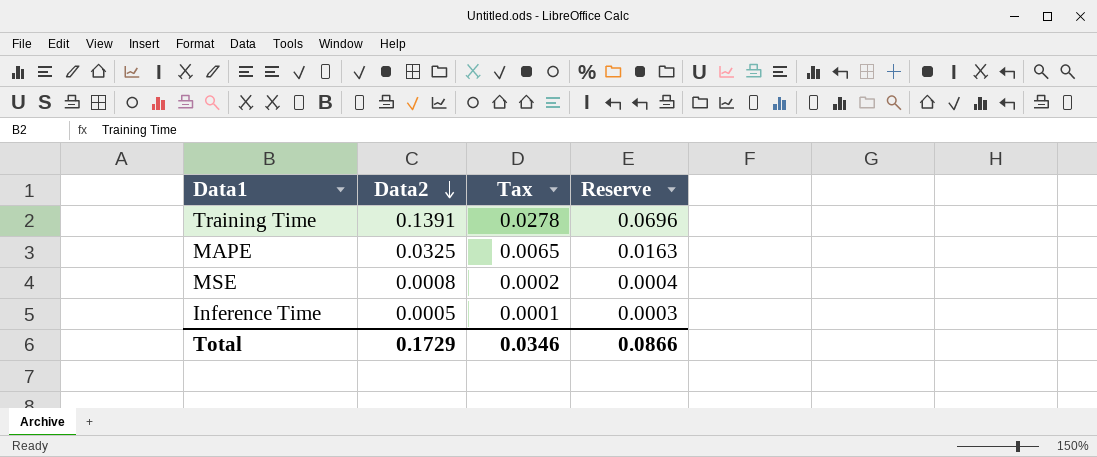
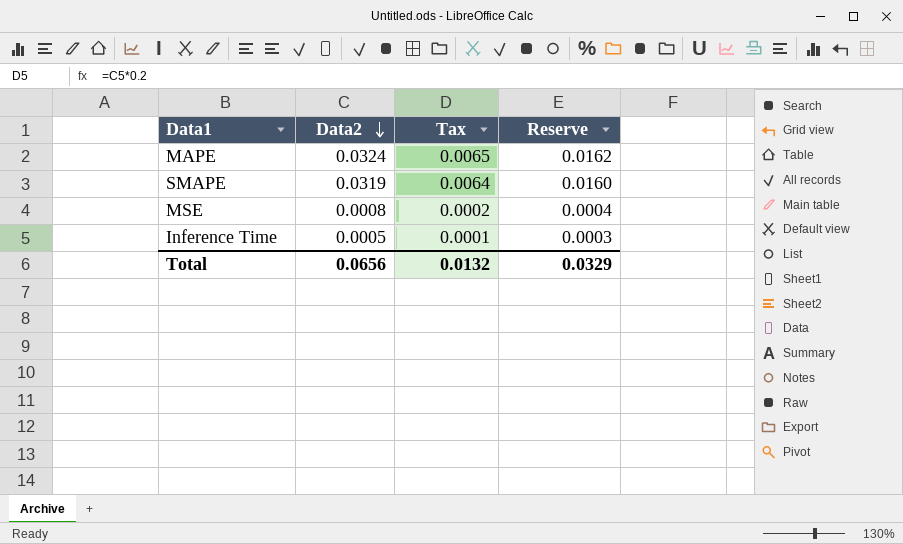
row Training Time: 0.1391 | 0.0278 | 0.0696 -> none
MAPE | Data2: 0.0325 -> 0.0324
MAPE | Reserve: 0.0163 -> 0.0162
row SMAPE: none -> 0.0319 | 0.0064 | 0.0160
Total | Data2: 0.1729 -> 0.0656
Total | Tax: 0.0346 -> 0.0132
Total | Reserve: 0.0866 -> 0.0329

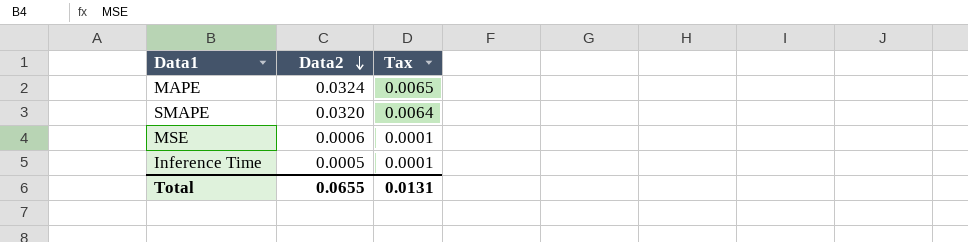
column Reserve | formula: [Data2] * 0.5 -> none
SMAPE | Data2: 0.0319 -> 0.0320
MSE | Data2: 0.0008 -> 0.0006
MSE | Tax: 0.0002 -> 0.0001
Total | Data2: 0.0656 -> 0.0655
Total | Tax: 0.0132 -> 0.0131

